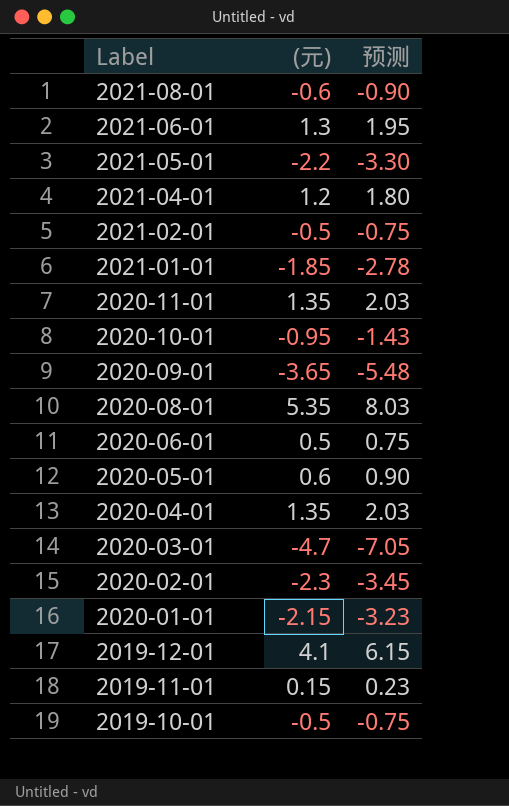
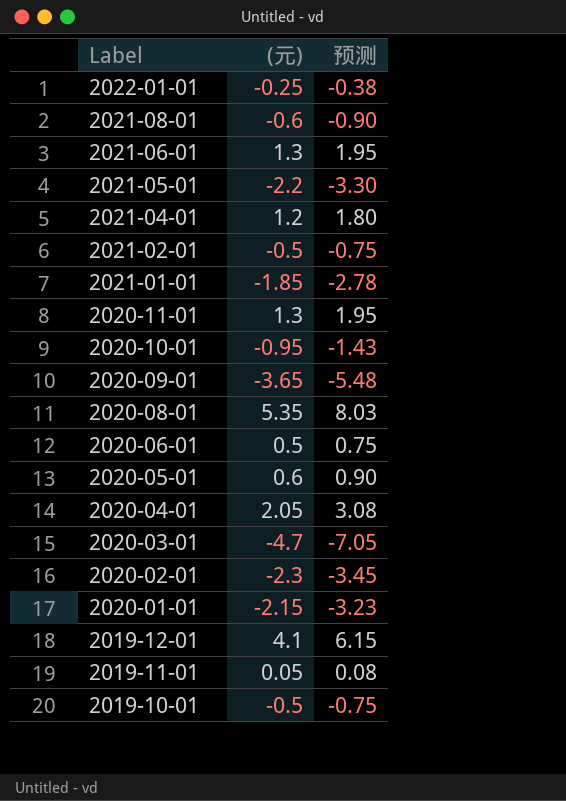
row 2022-01-01: none -> -0.25 | -0.38
2020-11-01 | (元): 1.35 -> 1.3
2020-11-01 | 预测: 2.03 -> 1.95
2020-04-01 | (元): 1.35 -> 2.05
2020-04-01 | 预测: 2.03 -> 3.08
2019-11-01 | (元): 0.15 -> 0.05
2019-11-01 | 预测: 0.23 -> 0.08

